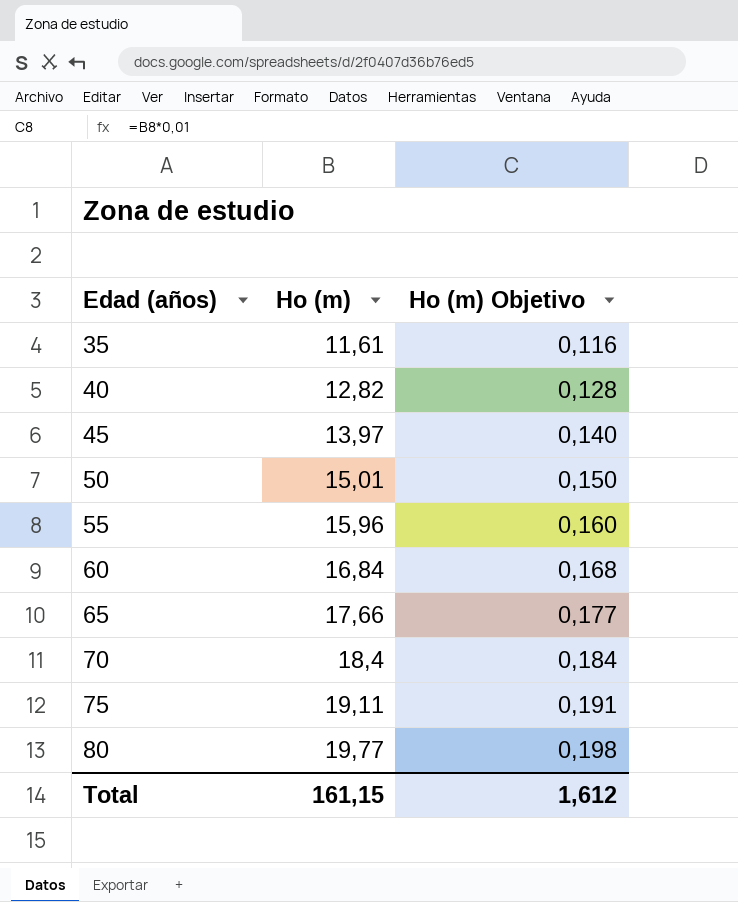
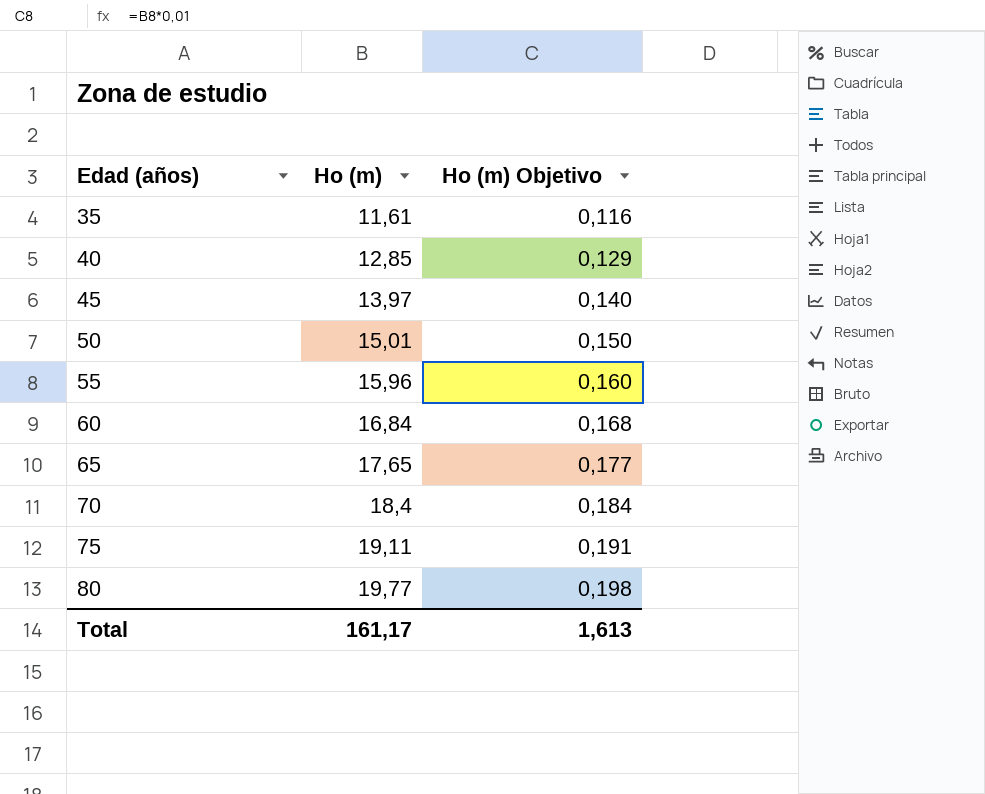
40 | Ho (m): 12,82 -> 12,85
40 | Ho (m) Objetivo: 0,128 -> 0,129
65 | Ho (m): 17,66 -> 17,65
Total | Ho (m): 161,15 -> 161,17
Total | Ho (m) Objetivo: 1,612 -> 1,613

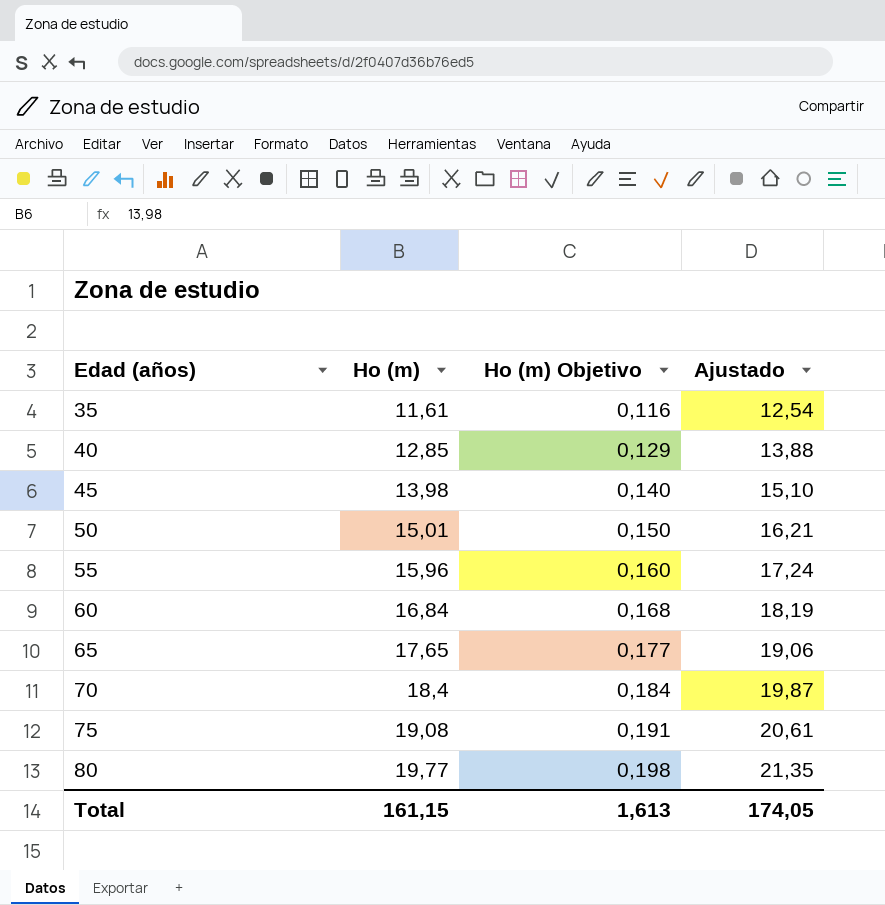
column Ajustado | formula: none -> [Ho (m)] * 1,08
45 | Ho (m): 13,97 -> 13,98
75 | Ho (m): 19,11 -> 19,08
Total | Ho (m): 161,17 -> 161,15

